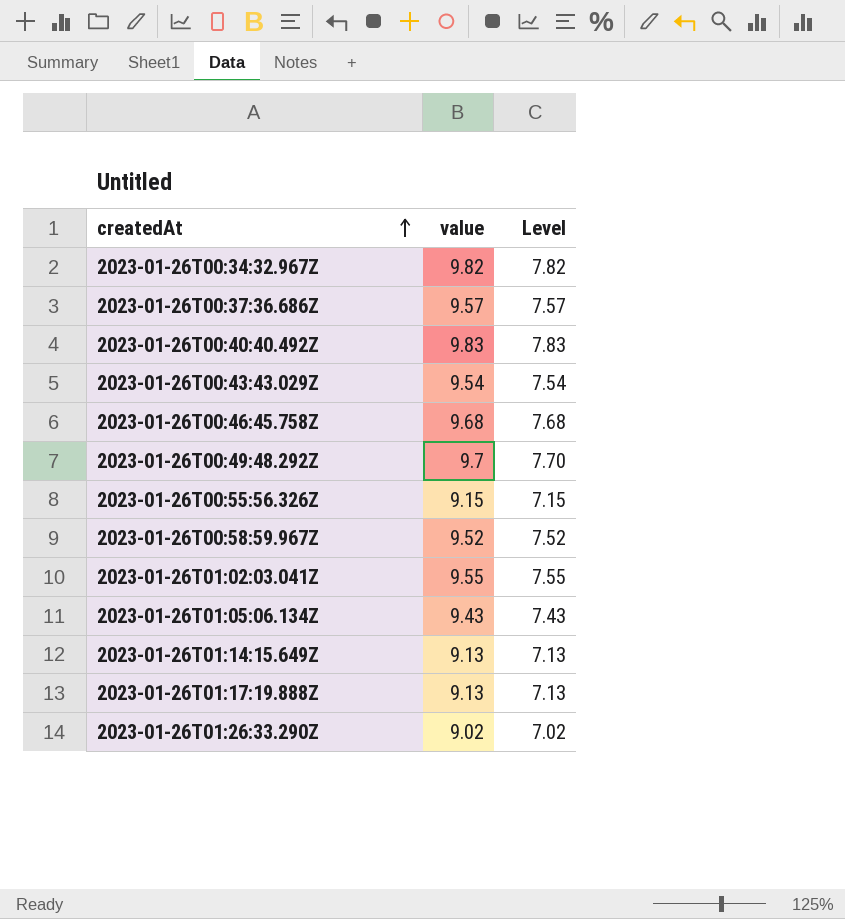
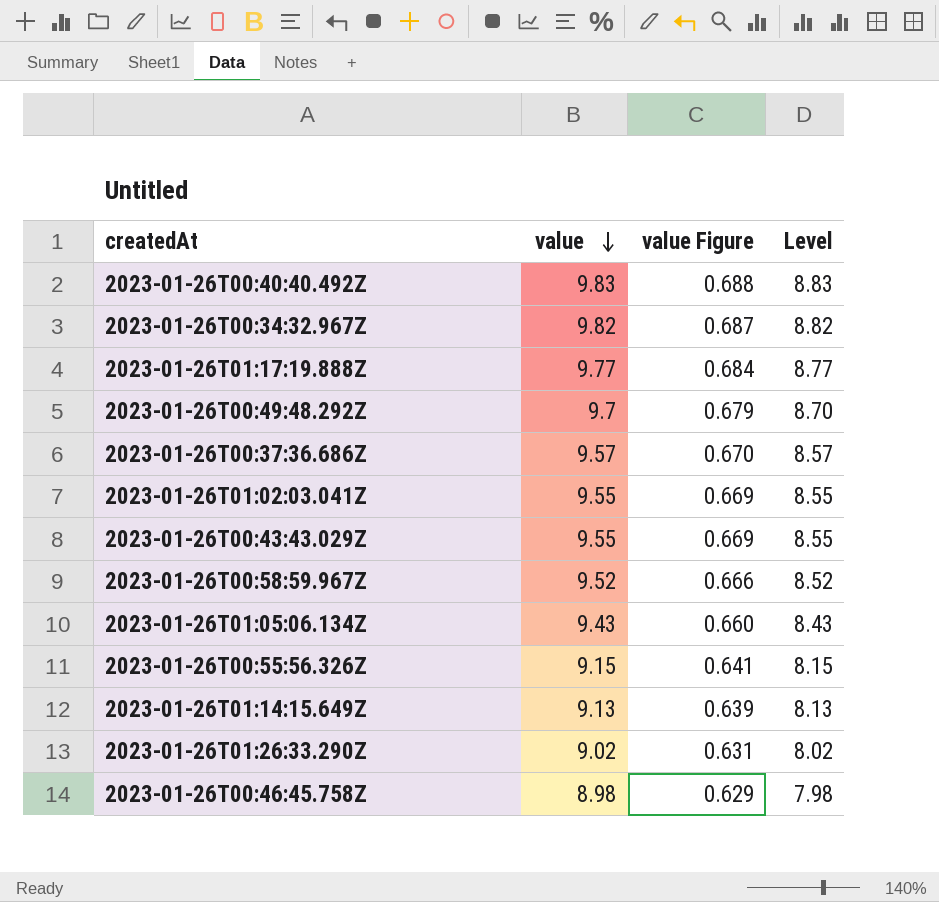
row order: createdAt ascending -> value descending
column value Figure | formula: none -> [value] * 0.07
column Level | formula: [value] - 2 -> [value] - 1
2023-01-26T01:17:19.888Z | value: 9.13 -> 9.77
2023-01-26T00:43:43.029Z | value: 9.54 -> 9.55
2023-01-26T00:46:45.758Z | value: 9.68 -> 8.98

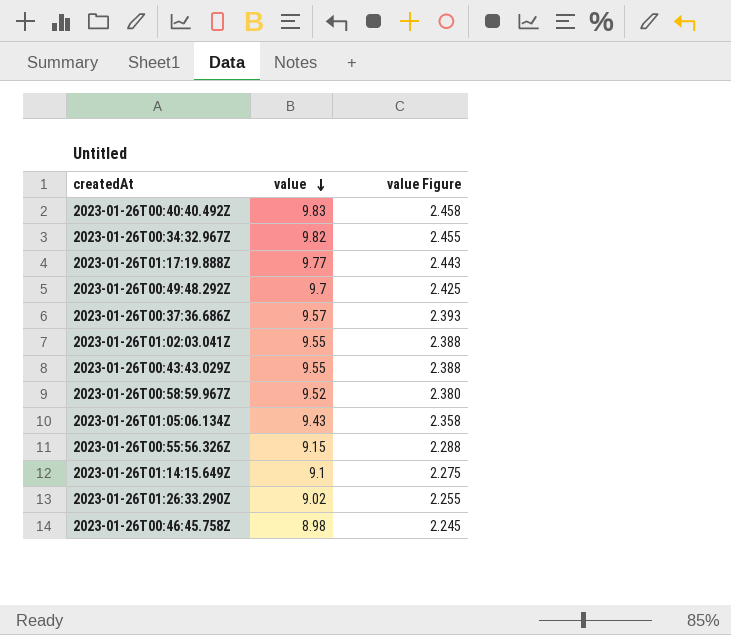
column Level | formula: [value] - 1 -> none
column value Figure | formula: [value] * 0.07 -> [value] * 0.25
2023-01-26T01:14:15.649Z | value: 9.13 -> 9.1

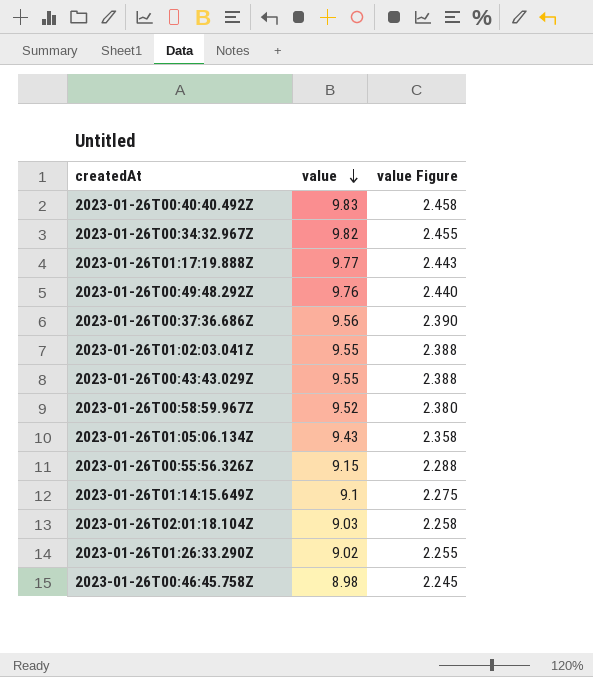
2023-01-26T00:49:48.292Z | value: 9.7 -> 9.76
2023-01-26T00:49:48.292Z | value Figure: 2.425 -> 2.440
2023-01-26T00:37:36.686Z | value: 9.57 -> 9.56
2023-01-26T00:37:36.686Z | value Figure: 2.393 -> 2.390
row 2023-01-26T02:01:18.104Z: none -> 9.03 | 2.258

